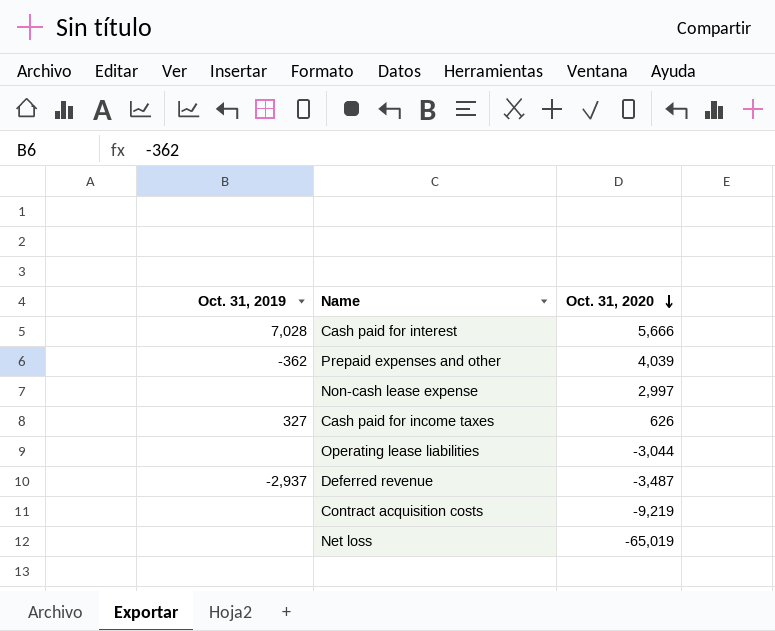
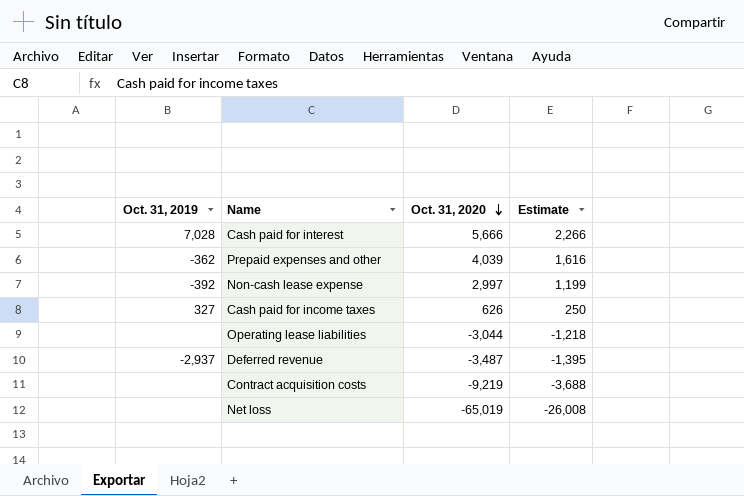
column Estimate | formula: none -> [Oct. 31, 2020] * 0.4
Non-cash lease expense | Oct. 31, 2019: none -> -392

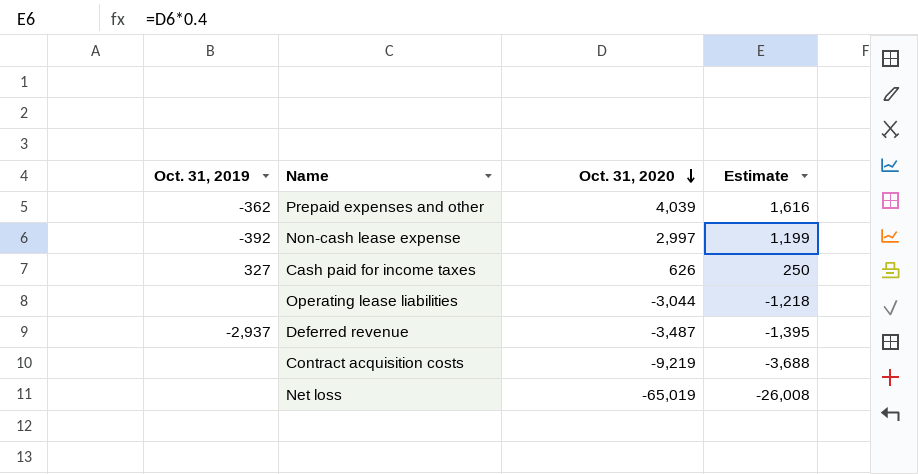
row Cash paid for interest: 7,028 | 5,666 | 2,266 -> none

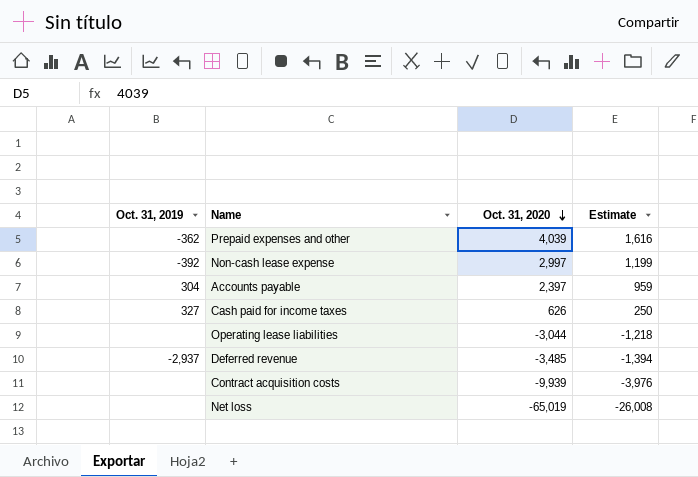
row Accounts payable: none -> 304 | 2,397 | 959
Deferred revenue | Oct. 31, 2020: -3,487 -> -3,485
Deferred revenue | Estimate: -1,395 -> -1,394
Contract acquisition costs | Oct. 31, 2020: -9,219 -> -9,939
Contract acquisition costs | Estimate: -3,688 -> -3,976

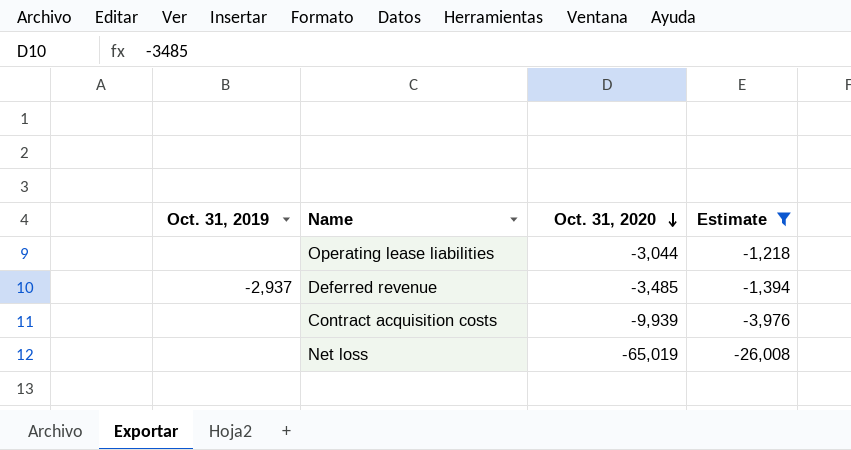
filter: none -> Estimate <= -1,218

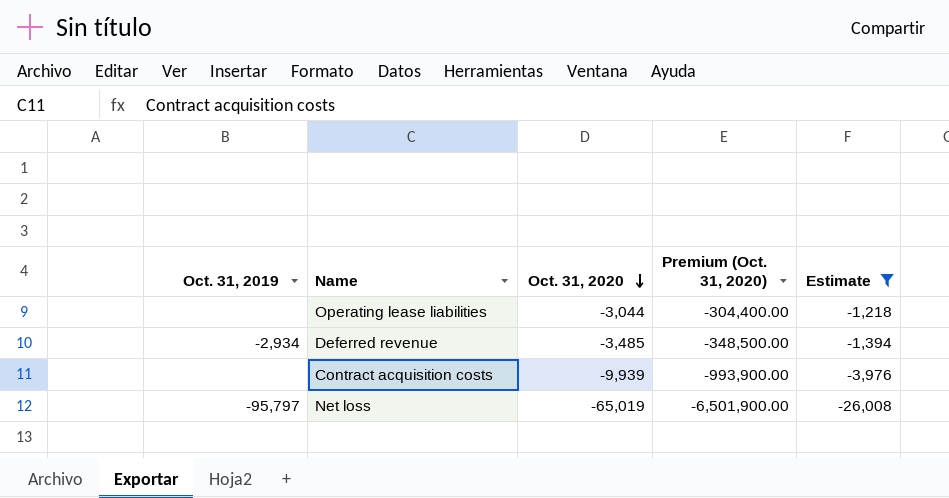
column Premium (Oct. 31, 2020) | formula: none -> [Oct. 31, 2020] * 100
Deferred revenue | Oct. 31, 2019: -2,937 -> -2,934
Net loss | Oct. 31, 2019: none -> -95,797

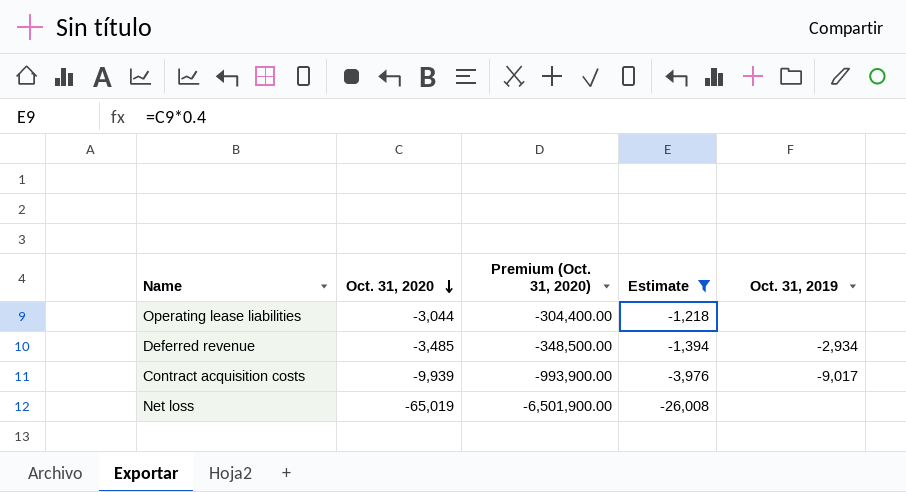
column Oct. 31, 2019 | position: 1 -> 5
Contract acquisition costs | Oct. 31, 2019: none -> -9,017
Net loss | Oct. 31, 2019: -95,797 -> none

